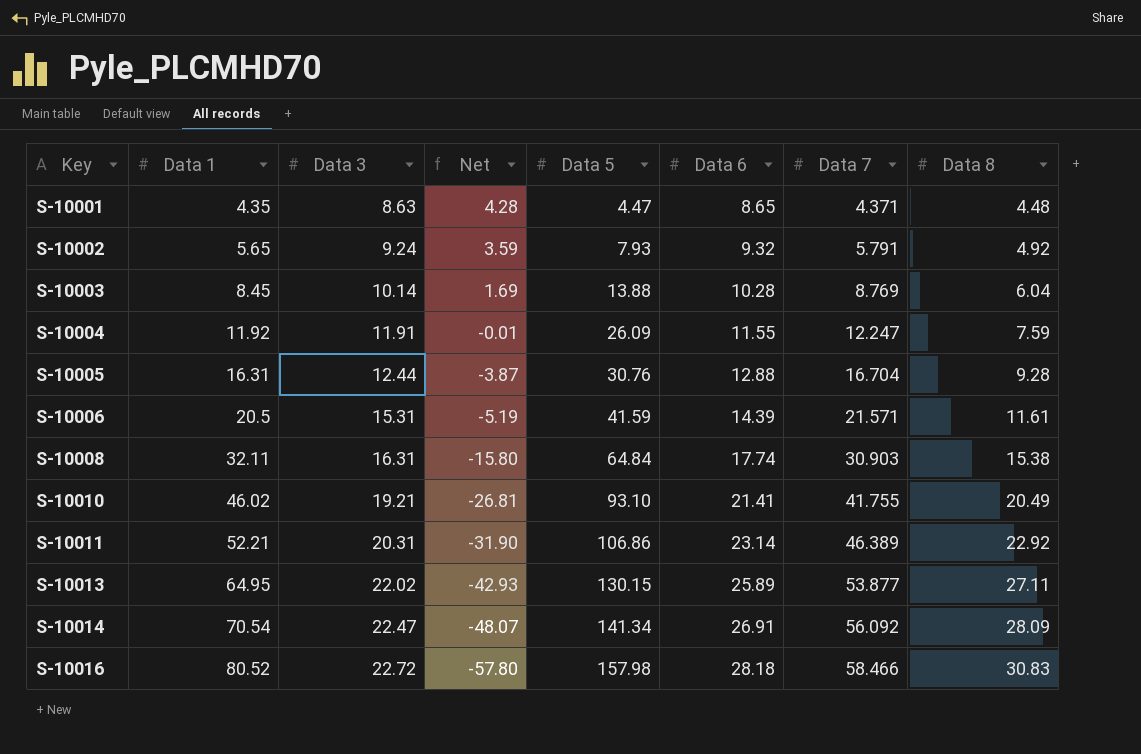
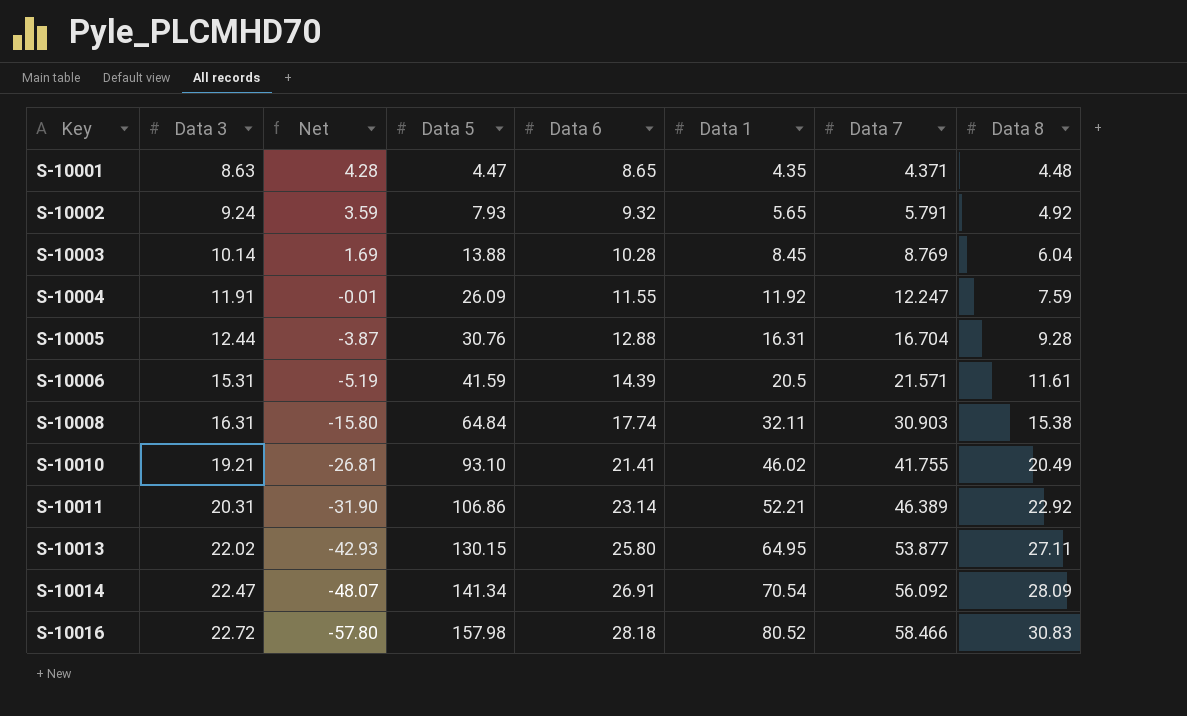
column Data 1 | position: 2 -> 6
S-10013 | Data 6: 25.89 -> 25.80

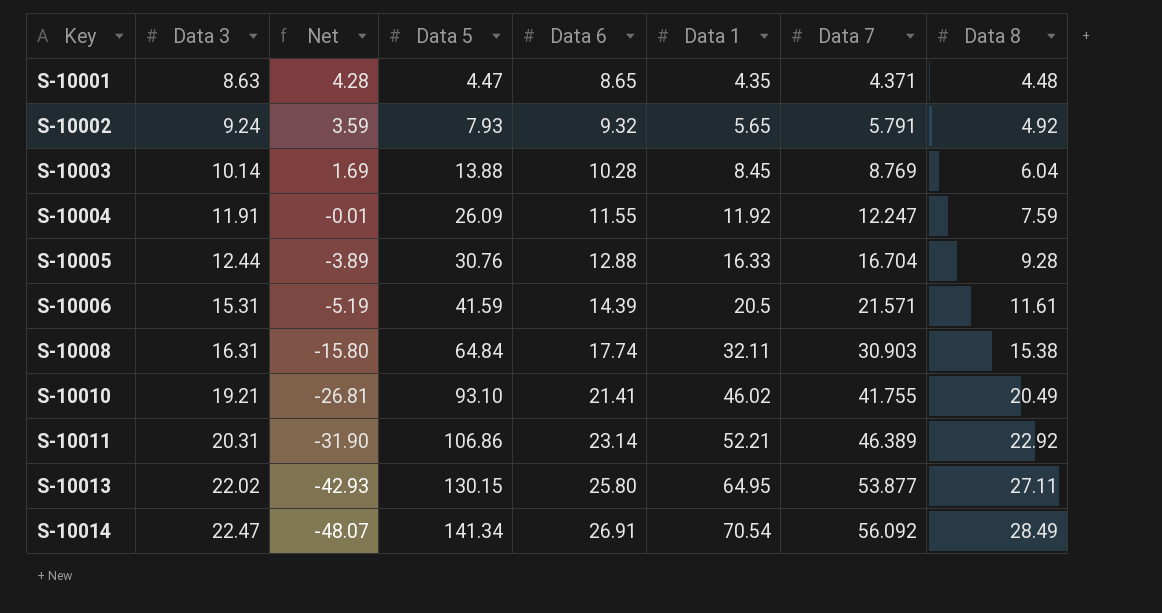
row S-10016: 22.72 | -57.80 | 157.98 | 28.18 | 80.52 | 58.466 | 30.83 -> none
S-10005 | Net: -3.87 -> -3.89
S-10005 | Data 1: 16.31 -> 16.33
S-10014 | Data 8: 28.09 -> 28.49

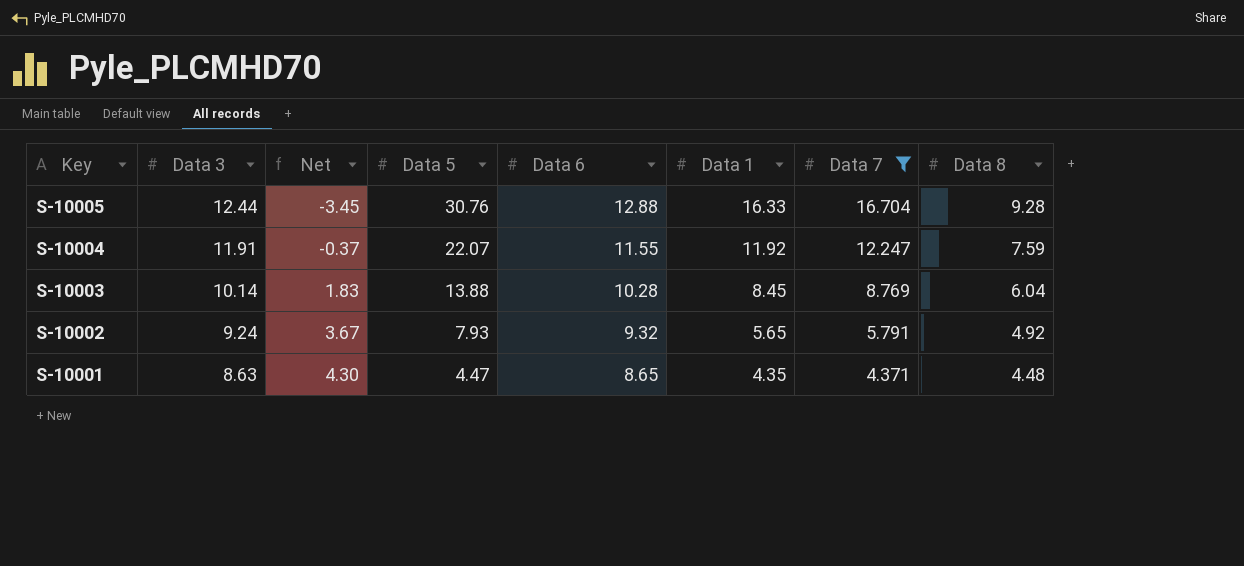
filter: none -> Data 7 <= 16.704
row order: Key ascending -> Key descending
column Net | formula: [Data 3] - [Data 1] -> [Data 6] - [Data 1]
S-10004 | Data 5: 26.09 -> 22.07

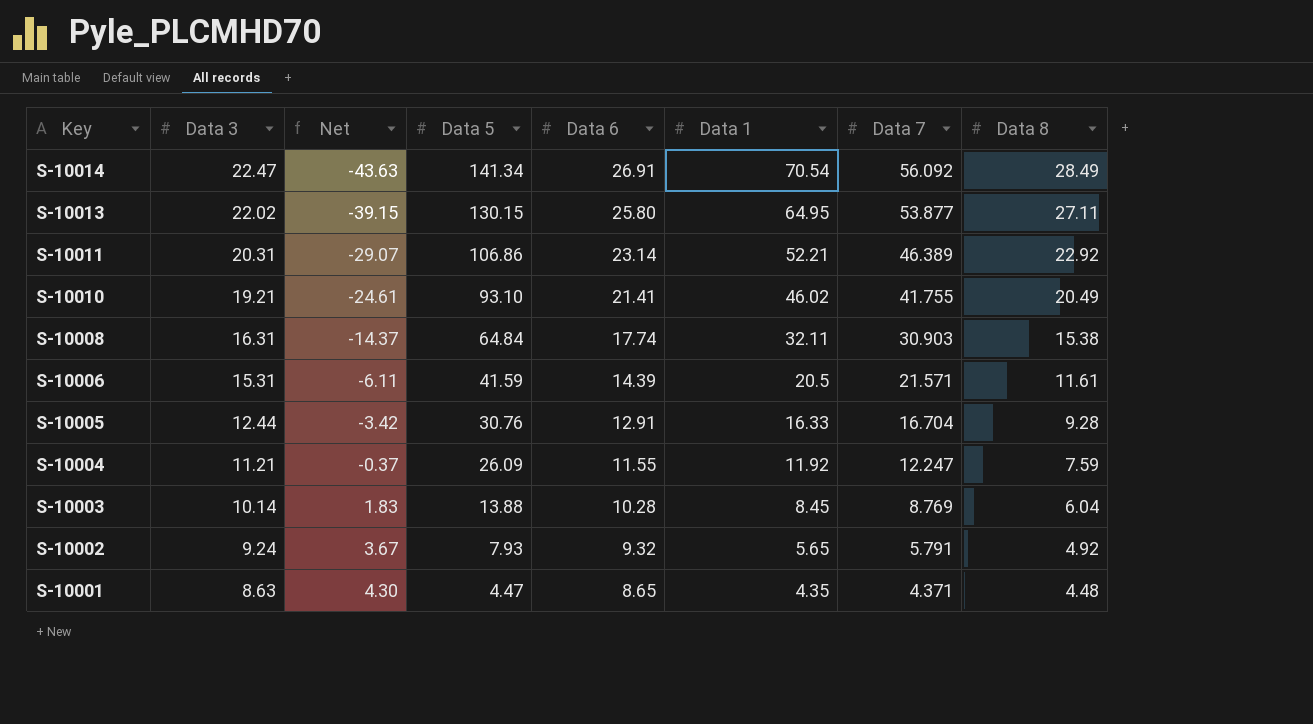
filter: Data 7 <= 16.704 -> none
S-10005 | Net: -3.45 -> -3.42
S-10005 | Data 6: 12.88 -> 12.91
S-10004 | Data 3: 11.91 -> 11.21
S-10004 | Data 5: 22.07 -> 26.09

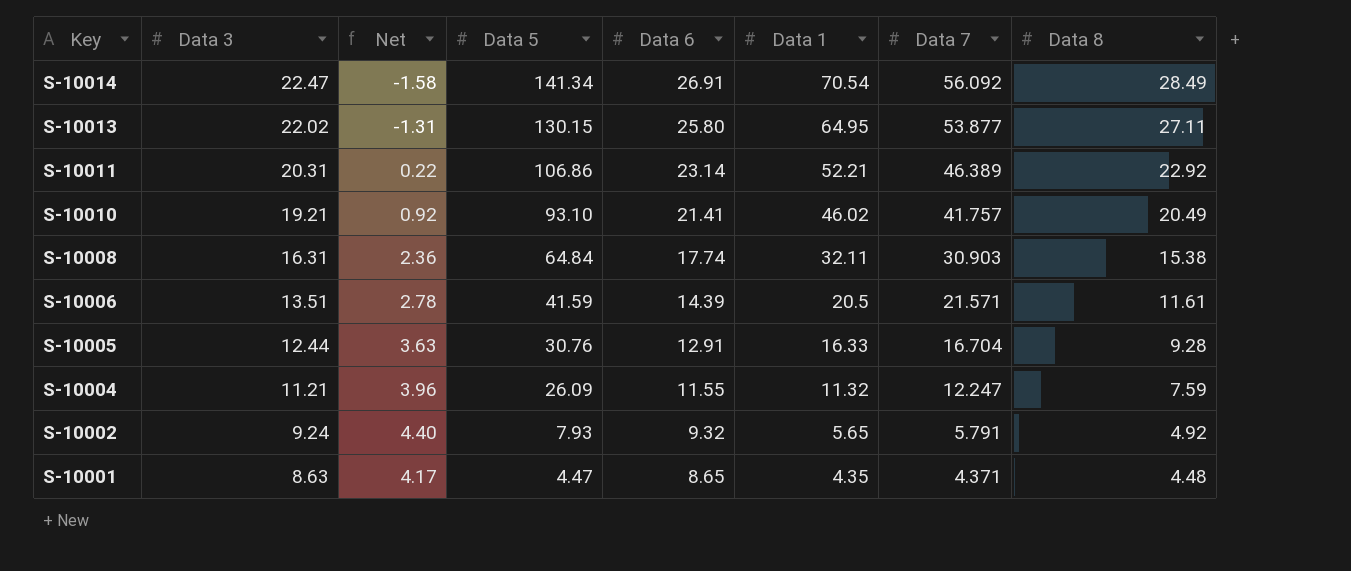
column Net | formula: [Data 6] - [Data 1] -> [Data 6] - [Data 8]
row S-10003: 10.14 | 1.83 | 13.88 | 10.28 | 8.45 | 8.769 | 6.04 -> none
S-10010 | Data 7: 41.755 -> 41.757
S-10006 | Data 3: 15.31 -> 13.51
S-10004 | Data 1: 11.92 -> 11.32

